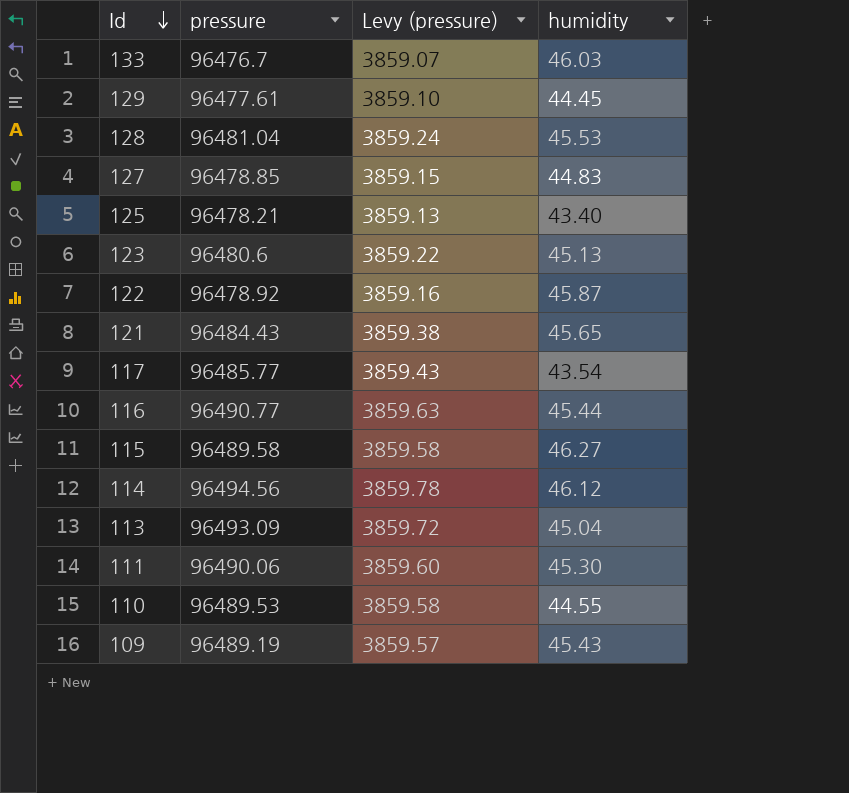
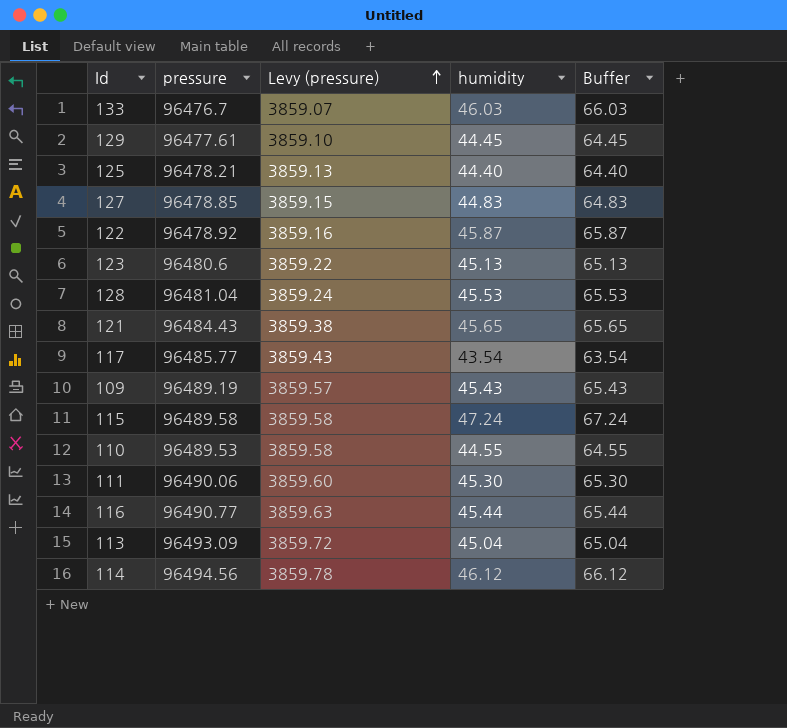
row order: Id descending -> Levy (pressure) ascending
column Buffer | formula: none -> [humidity] + 20
125 | humidity: 43.40 -> 44.40
115 | humidity: 46.27 -> 47.24

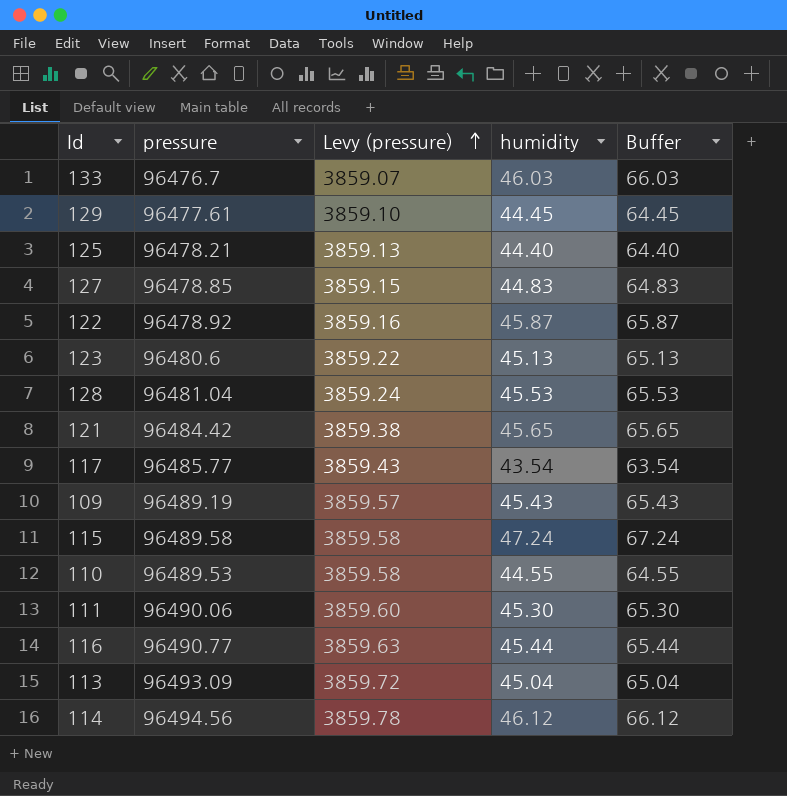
121 | pressure: 96484.43 -> 96484.42

